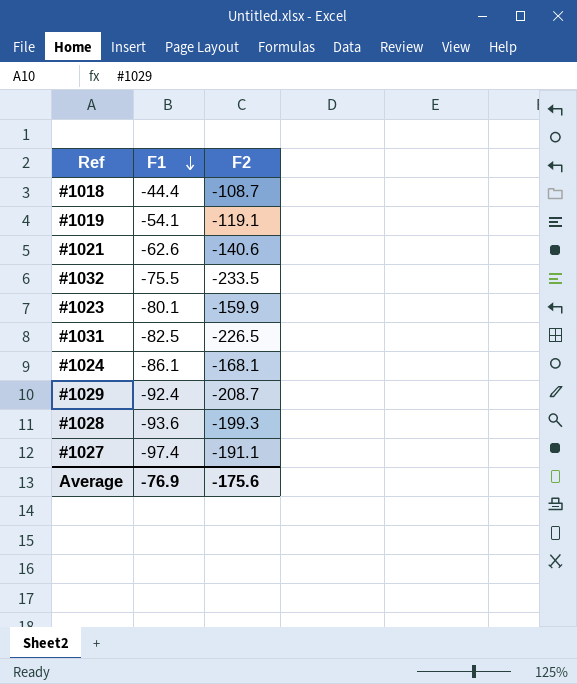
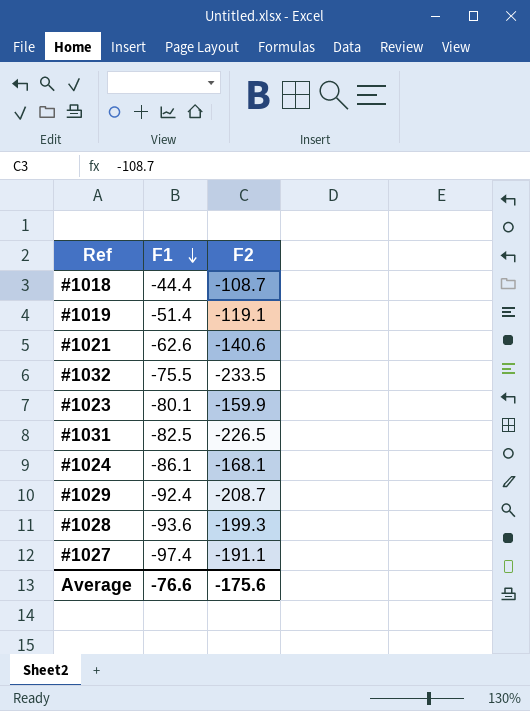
#1019 | F1: -54.1 -> -51.4
Average | F1: -76.9 -> -76.6

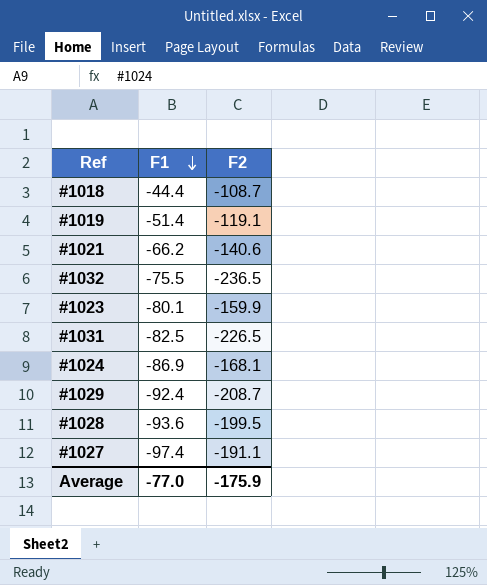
#1021 | F1: -62.6 -> -66.2
#1032 | F2: -233.5 -> -236.5
#1024 | F1: -86.1 -> -86.9
#1028 | F2: -199.3 -> -199.5
Average | F1: -76.6 -> -77.0
Average | F2: -175.6 -> -175.9

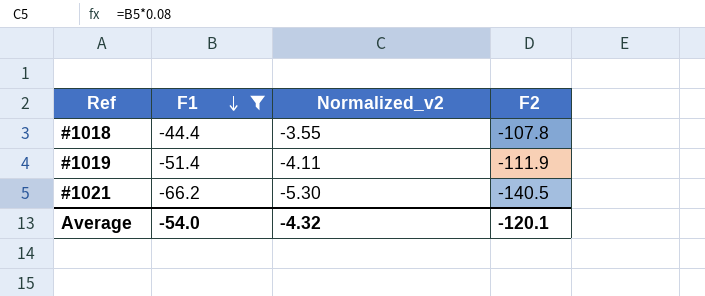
filter: none -> F1 >= -66.2
column Normalized_v2 | formula: none -> [F1] * 0.08
#1018 | F2: -108.7 -> -107.8
#1019 | F2: -119.1 -> -111.9
#1021 | F2: -140.6 -> -140.5
Average | F1: -77.0 -> -54.0
Average | F2: -175.9 -> -120.1

